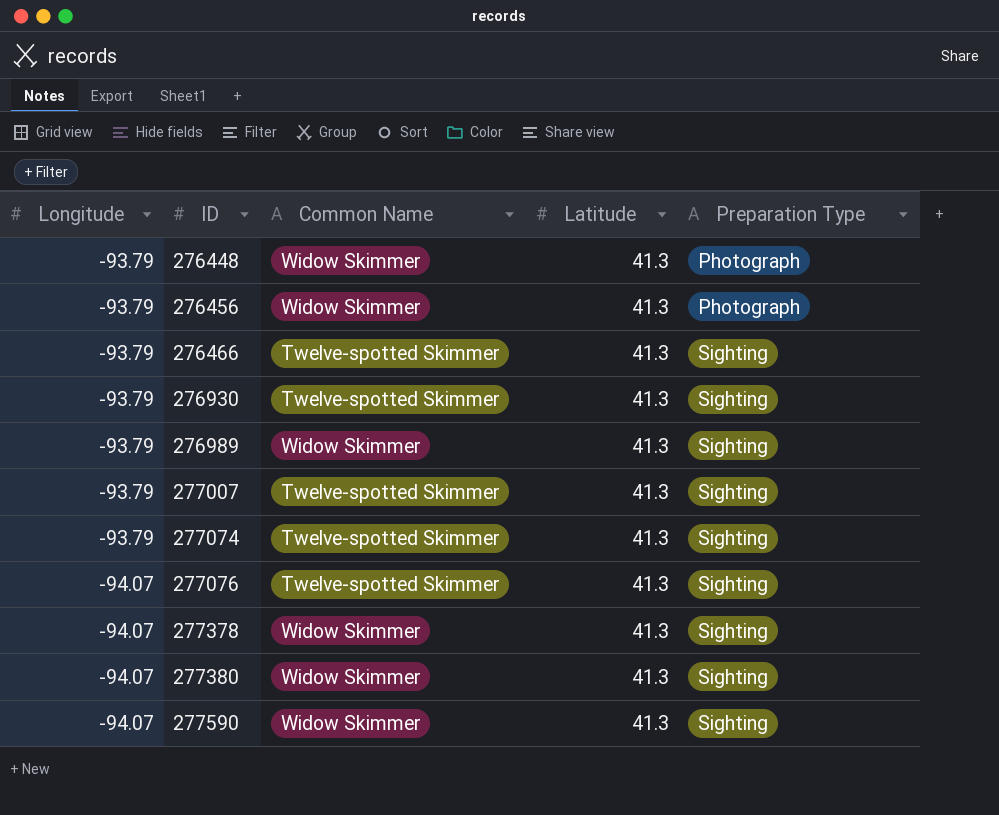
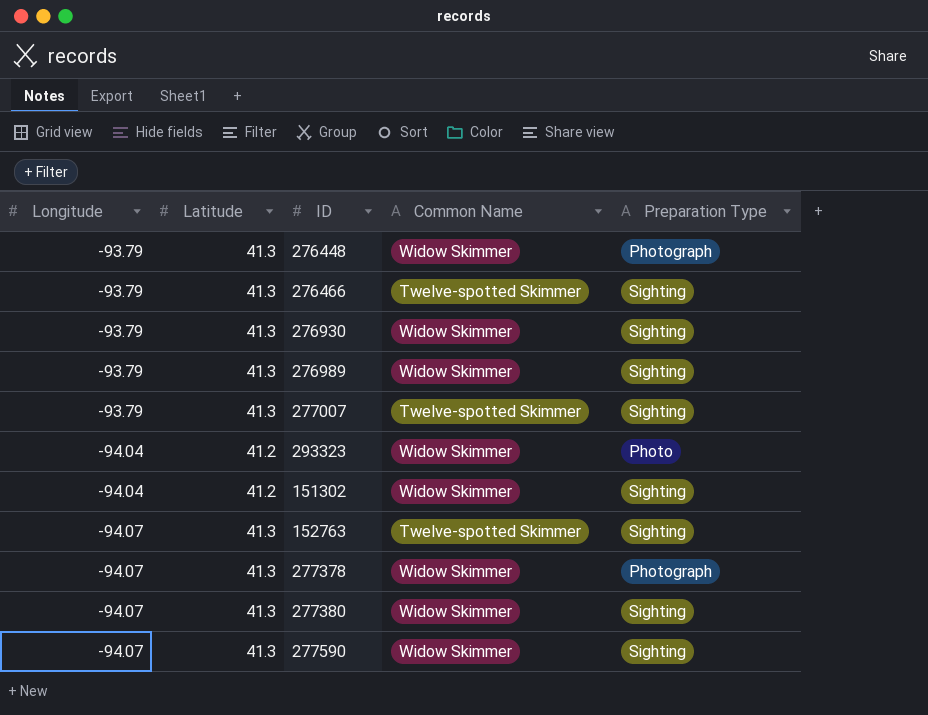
column Latitude | position: 4 -> 2
row 276456: -93.79 | Widow Skimmer | 41.3 | Photograph -> none
row 277074: -93.79 | Twelve-spotted Skimmer | 41.3 | Sighting -> none
row 277076: -94.07 | Twelve-spotted Skimmer | 41.3 | Sighting -> none
276930 | Common Name: Twelve-spotted Skimmer -> Widow Skimmer
row 293323: none -> -94.04 | 41.2 | Widow Skimmer | Photo
row 151302: none -> -94.04 | 41.2 | Widow Skimmer | Sighting
row 152763: none -> -94.07 | 41.3 | Twelve-spotted Skimmer | Sighting
277378 | Preparation Type: Sighting -> Photograph

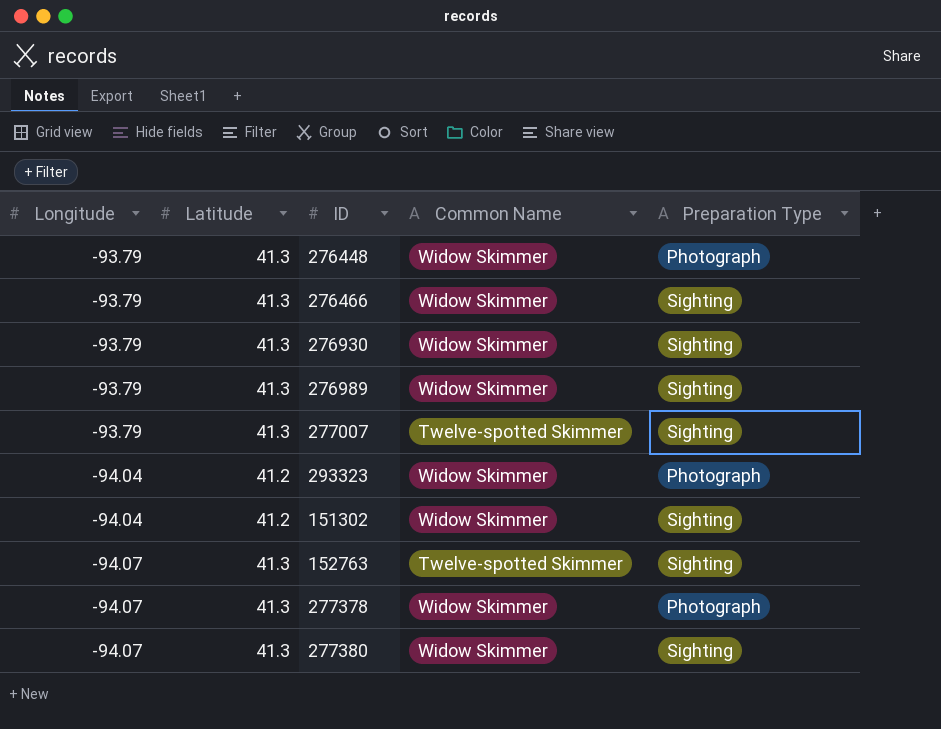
row 277590: -94.07 | 41.3 | Widow Skimmer | Sighting -> none
276466 | Common Name: Twelve-spotted Skimmer -> Widow Skimmer
293323 | Preparation Type: Photo -> Photograph

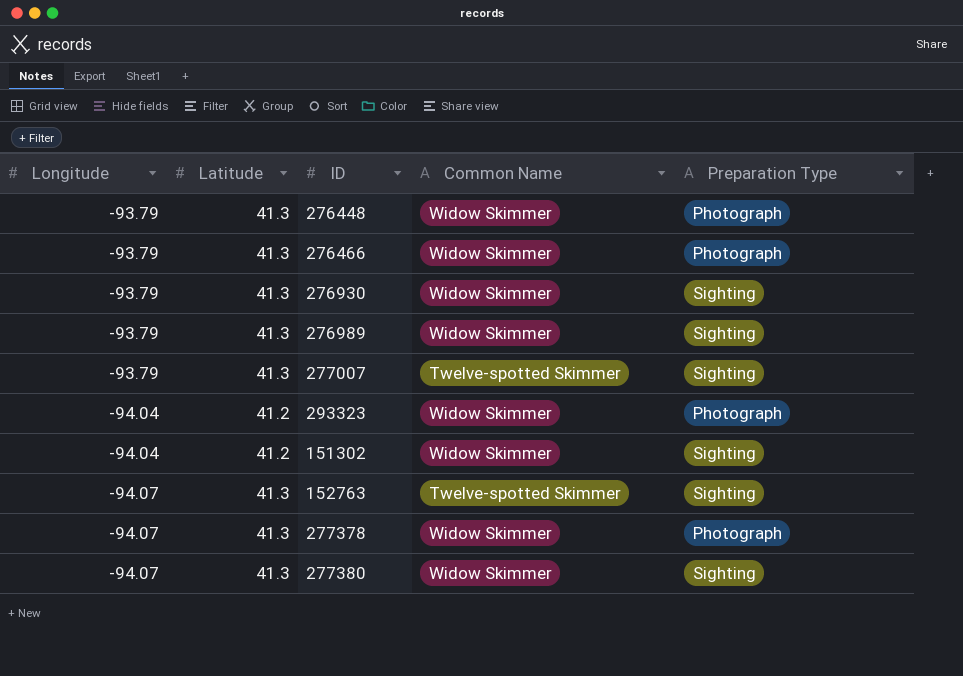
276466 | Preparation Type: Sighting -> Photograph

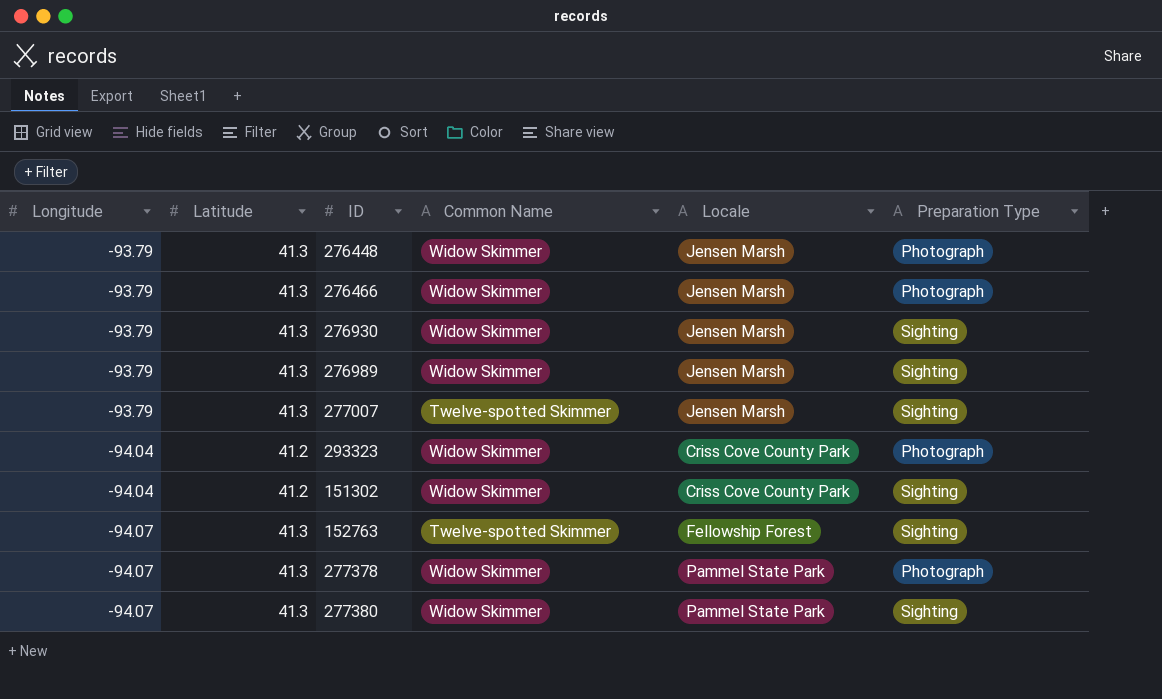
column Locale | position: none -> 5

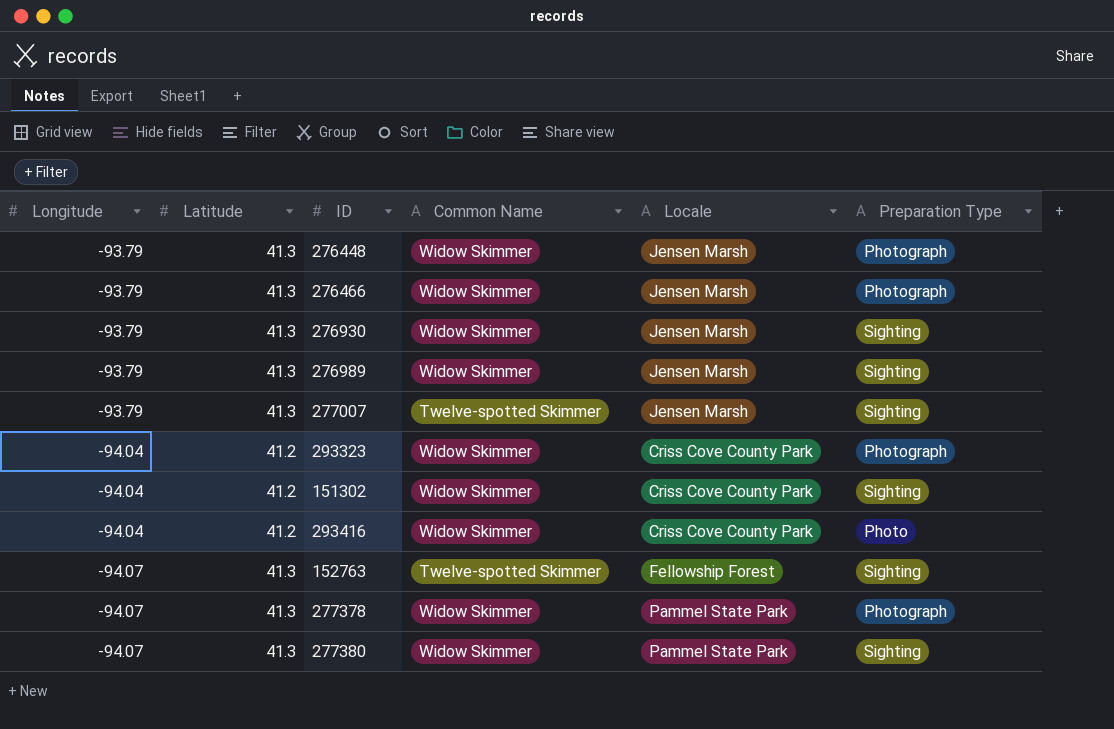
row 293416: none -> -94.04 | 41.2 | Widow Skimmer | Criss Cove County Park | Photo

